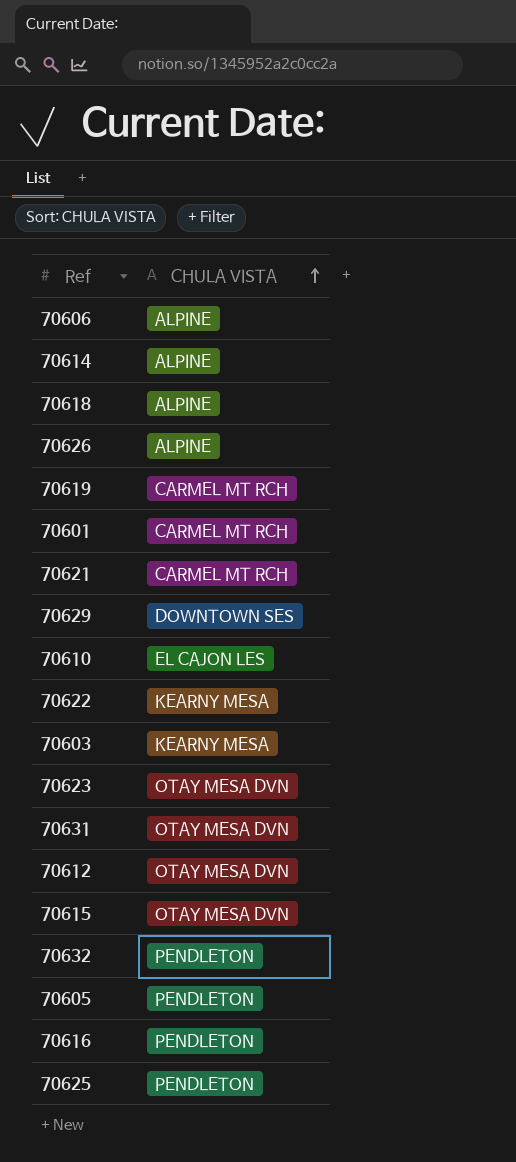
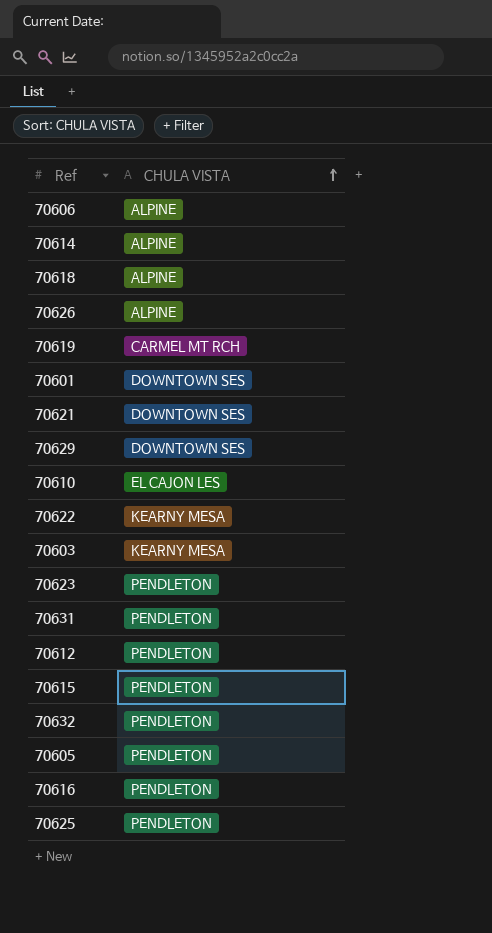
70601 | CHULA VISTA: CARMEL MT RCH -> DOWNTOWN SES
70621 | CHULA VISTA: CARMEL MT RCH -> DOWNTOWN SES
70623 | CHULA VISTA: OTAY MESA DVN -> PENDLETON
70631 | CHULA VISTA: OTAY MESA DVN -> PENDLETON
70612 | CHULA VISTA: OTAY MESA DVN -> PENDLETON
70615 | CHULA VISTA: OTAY MESA DVN -> PENDLETON

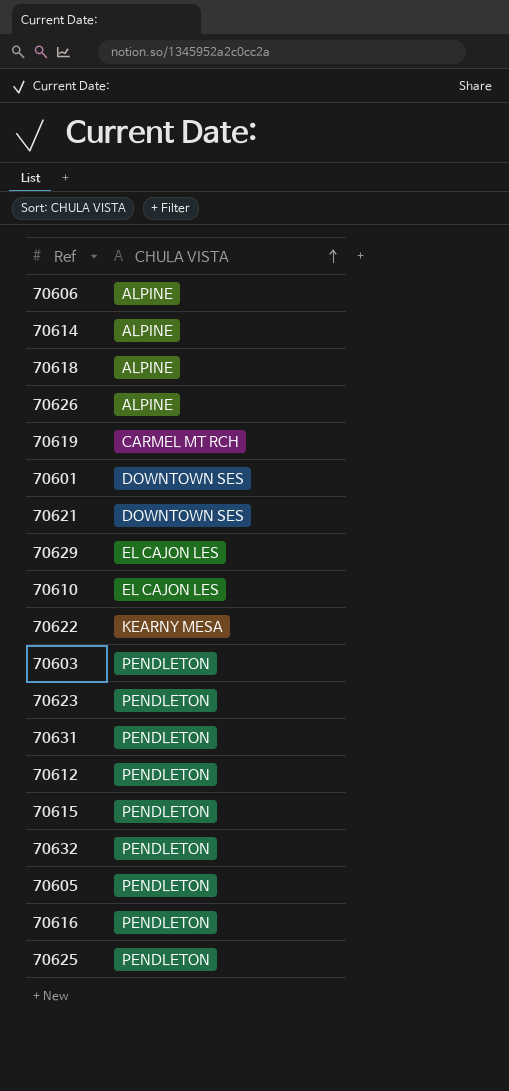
70629 | CHULA VISTA: DOWNTOWN SES -> EL CAJON LES
70603 | CHULA VISTA: KEARNY MESA -> PENDLETON

